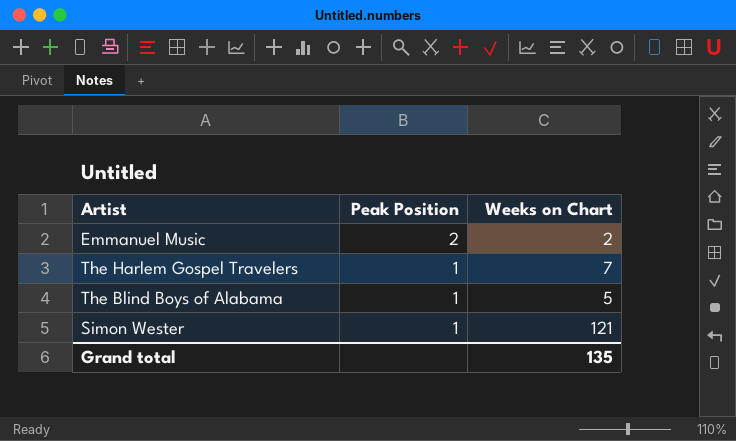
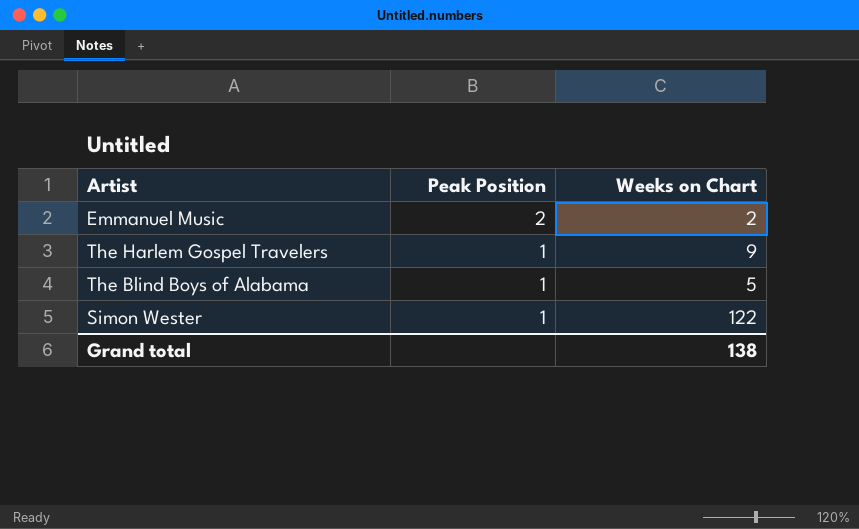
The Harlem Gospel Travelers | Weeks on Chart: 7 -> 9
Simon Wester | Weeks on Chart: 121 -> 122
Grand total | Weeks on Chart: 135 -> 138

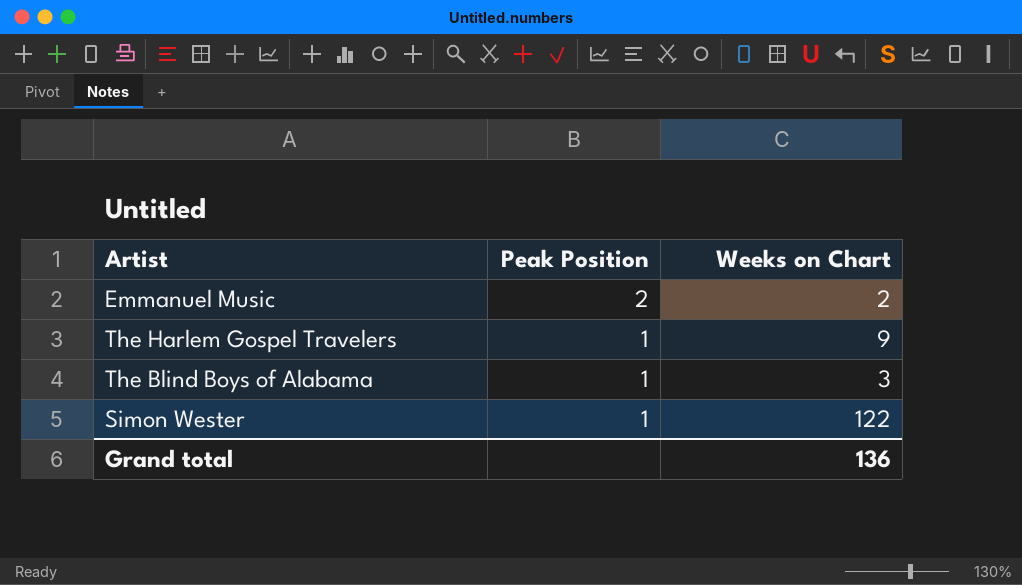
The Blind Boys of Alabama | Weeks on Chart: 5 -> 3
Grand total | Weeks on Chart: 138 -> 136

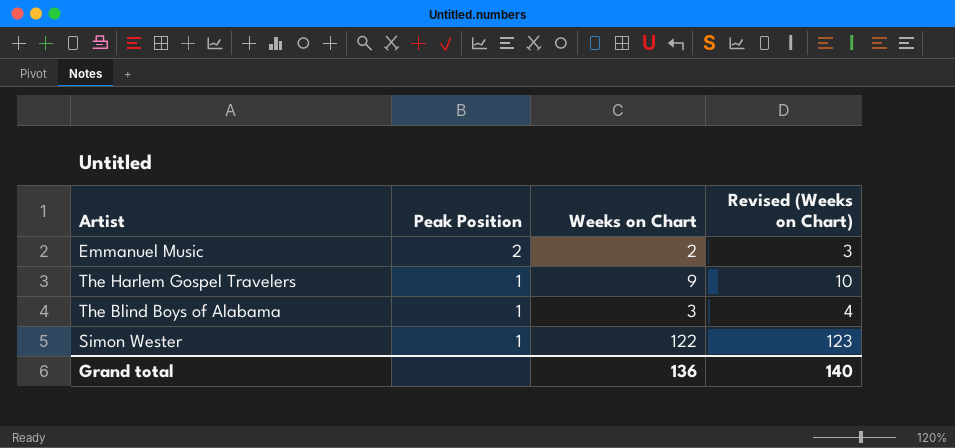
column Revised (Weeks on Chart) | formula: none -> [Weeks on Chart] + 1

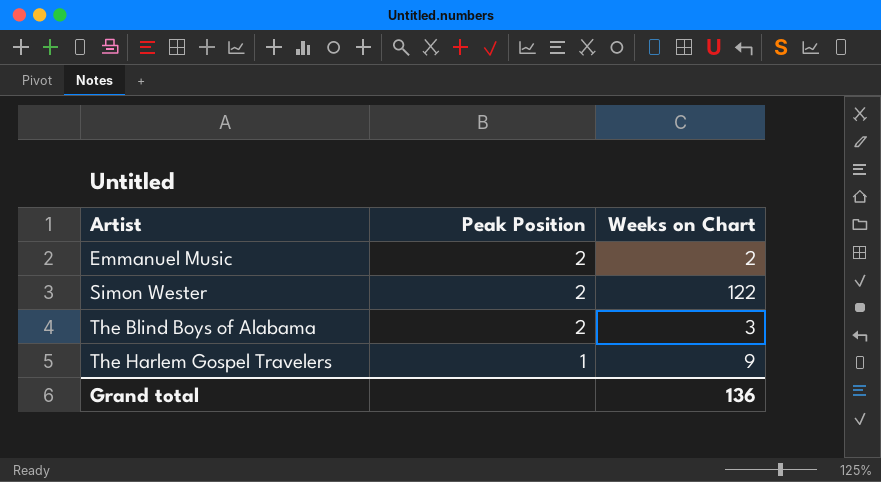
row order: Peak Position descending -> Artist ascending
column Revised (Weeks on Chart) | formula: [Weeks on Chart] + 1 -> none
Simon Wester | Peak Position: 1 -> 2
The Blind Boys of Alabama | Peak Position: 1 -> 2

